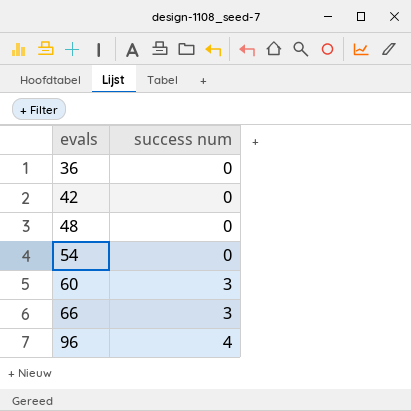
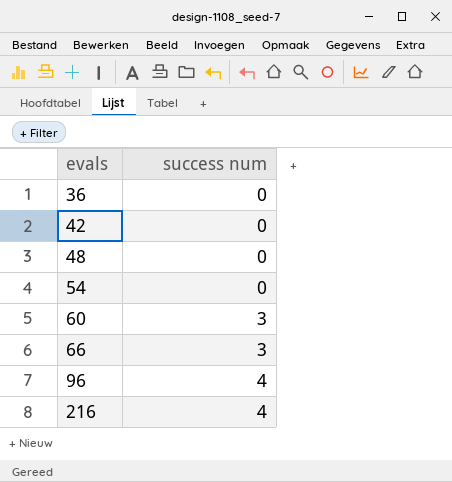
row 216: none -> 4

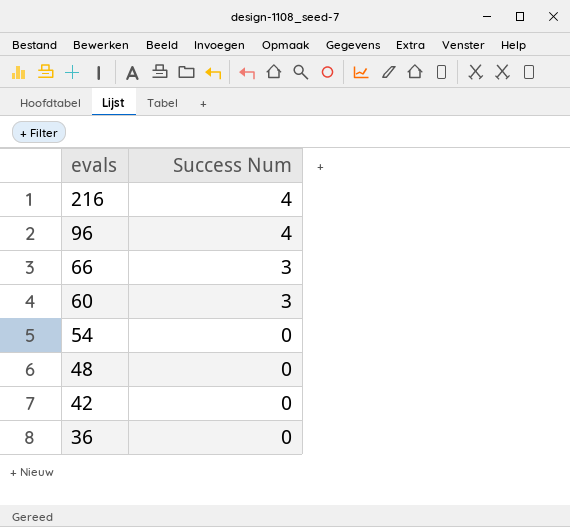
row order: evals ascending -> evals descending
column name: success num -> Success Num

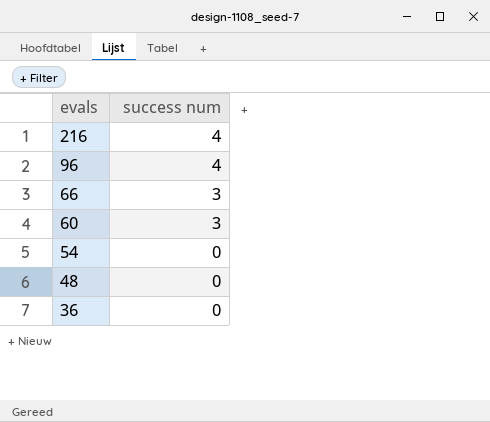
column name: Success Num -> success num
row 42: 0 -> none

